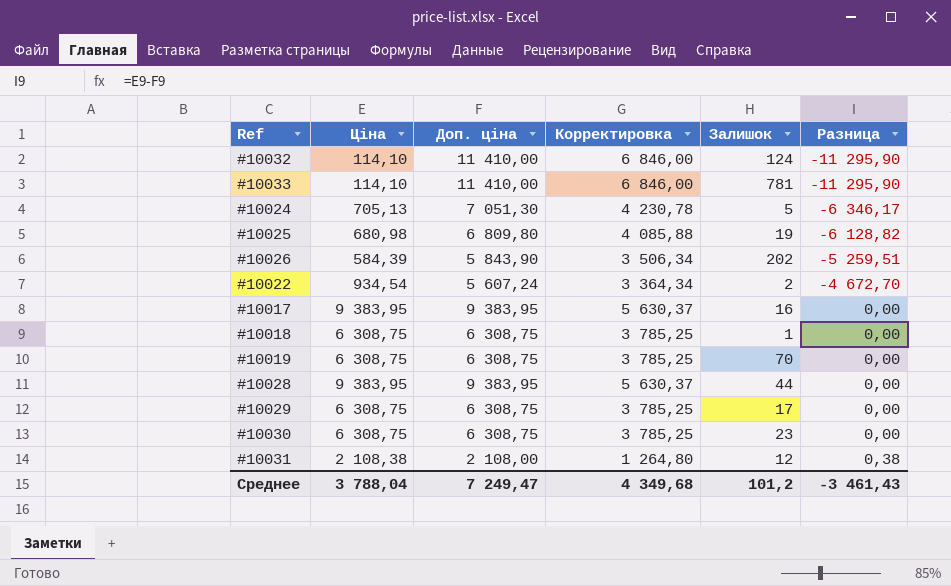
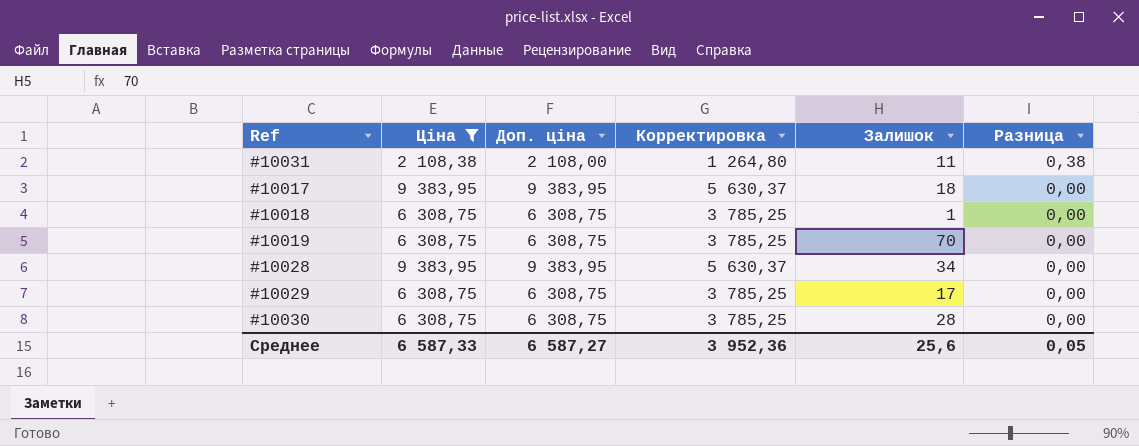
filter: none -> Ціна >= 2 108,38
row order: Разница ascending -> Разница descending
#10031 | Залишок: 12 -> 11
#10017 | Залишок: 16 -> 18
#10028 | Залишок: 44 -> 34
#10030 | Залишок: 23 -> 28
Среднее | Ціна: 3 788,04 -> 6 587,33
Среднее | Доп. ціна: 7 249,47 -> 6 587,27
Среднее | Корректировка: 4 349,68 -> 3 952,36
Среднее | Залишок: 101,2 -> 25,6
Среднее | Разница: -3 461,43 -> 0,05

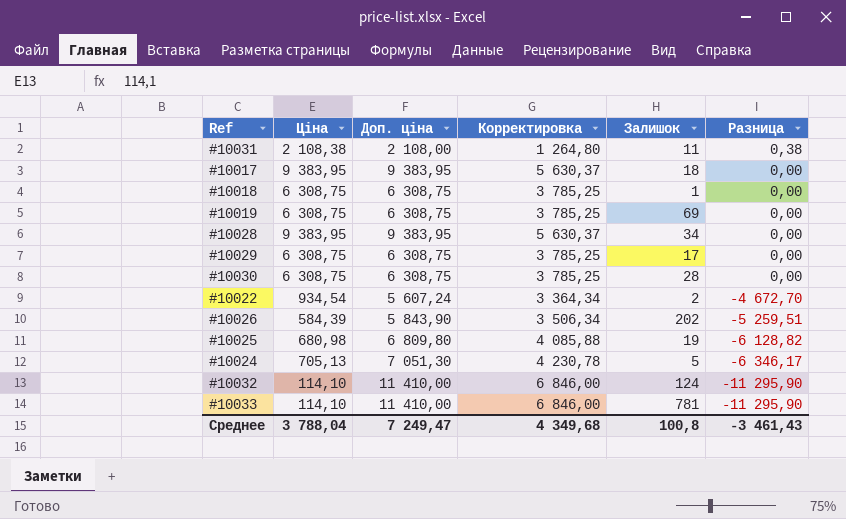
filter: Ціна >= 2 108,38 -> none
#10019 | Залишок: 70 -> 69
Среднее | Ціна: 6 587,33 -> 3 788,04
Среднее | Доп. ціна: 6 587,27 -> 7 249,47
Среднее | Корректировка: 3 952,36 -> 4 349,68
Среднее | Залишок: 25,6 -> 100,8
Среднее | Разница: 0,05 -> -3 461,43

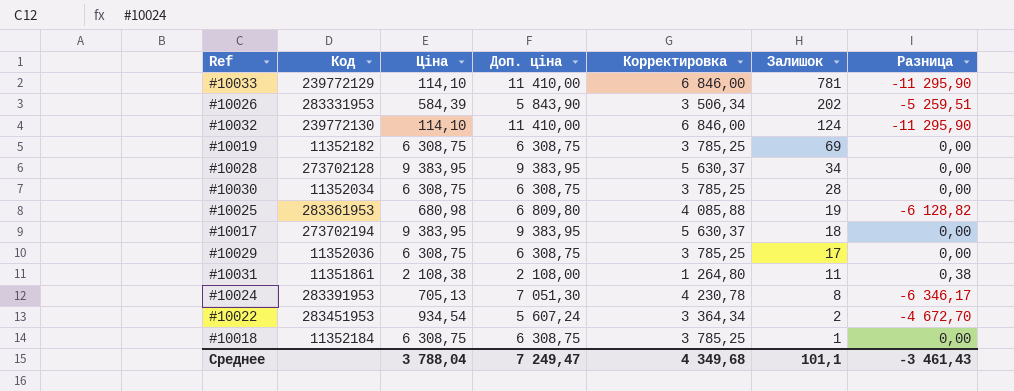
row order: Разница descending -> Залишок descending
column Код | position: none -> 2
#10024 | Залишок: 5 -> 8
Среднее | Залишок: 100,8 -> 101,1

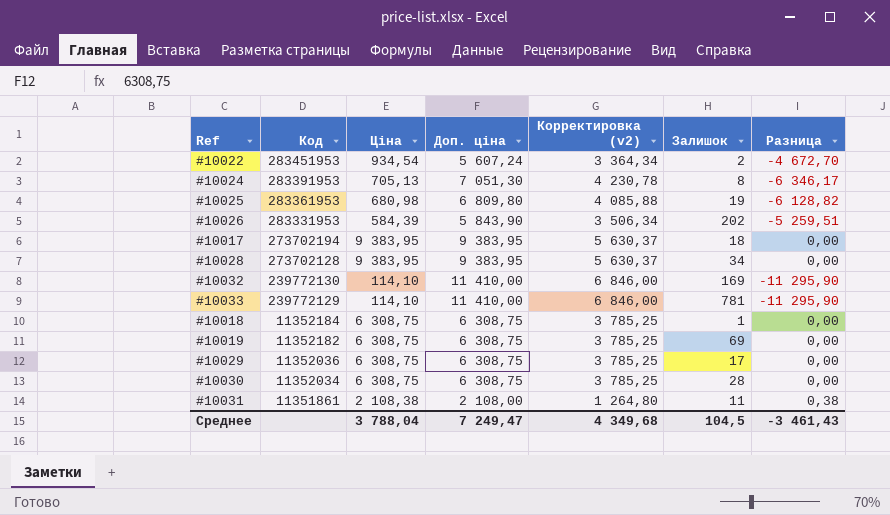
row order: Залишок descending -> Код descending
column name: Корректировка -> Корректировка (v2)
#10032 | Залишок: 124 -> 169
Среднее | Залишок: 101,1 -> 104,5

